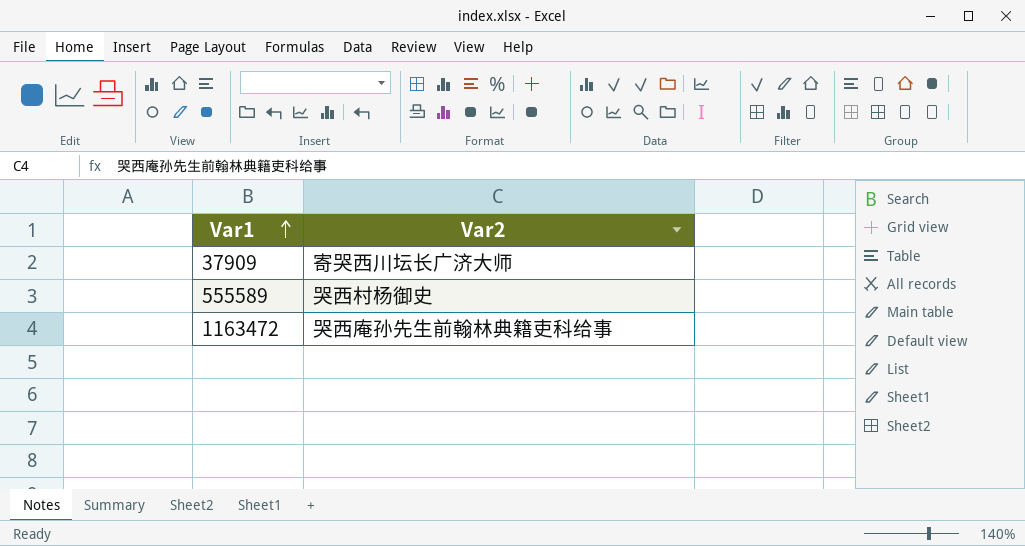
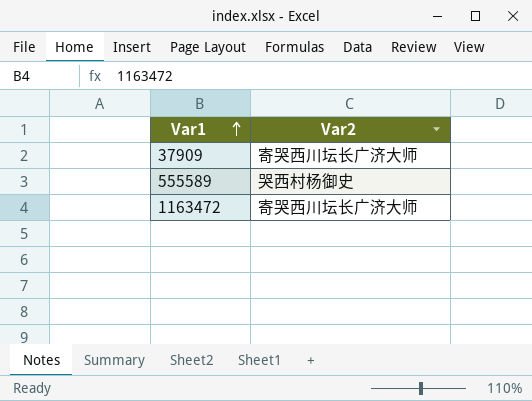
1163472 | Var2: 哭西庵孙先生前翰林典籍吏科给事 -> 寄哭西川坛长广济大师

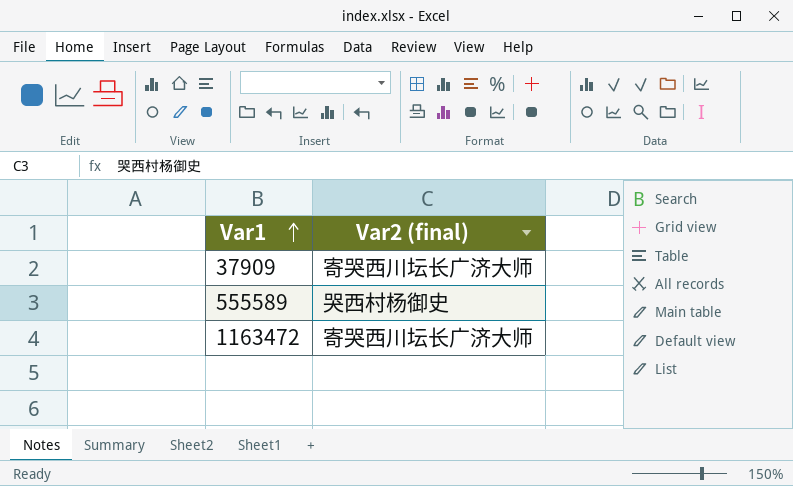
column name: Var2 -> Var2 (final)

